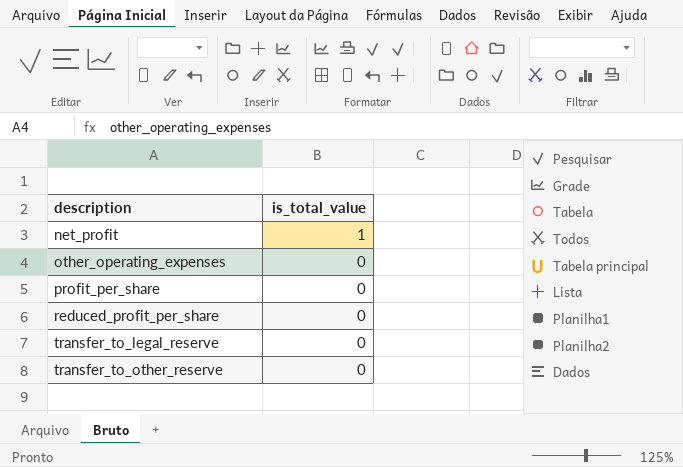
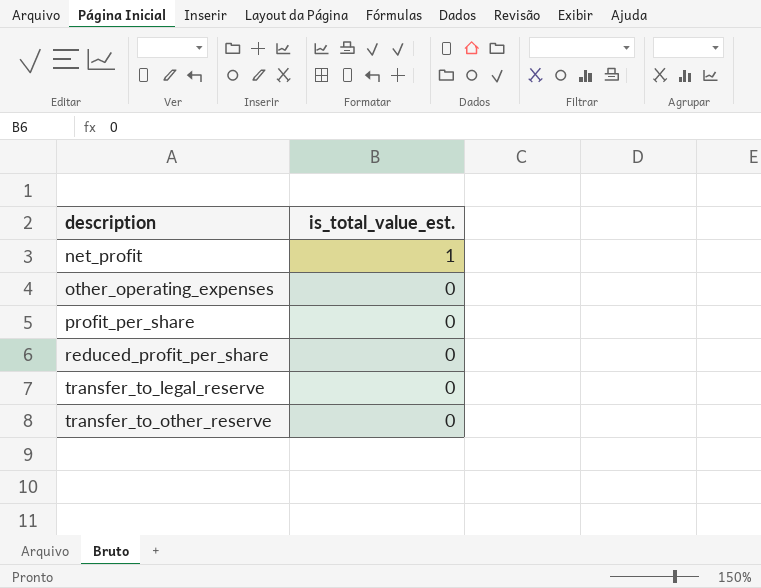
column name: is_total_value -> is_total_value_est.

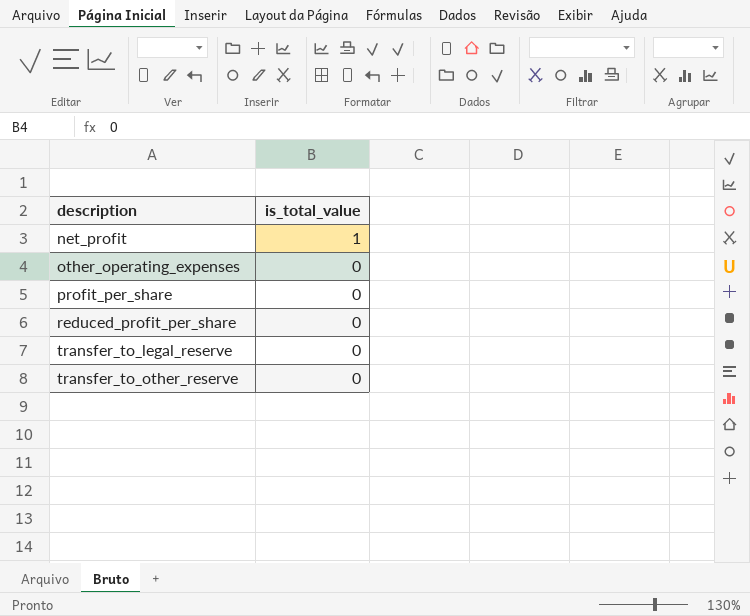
column name: is_total_value_est. -> is_total_value

